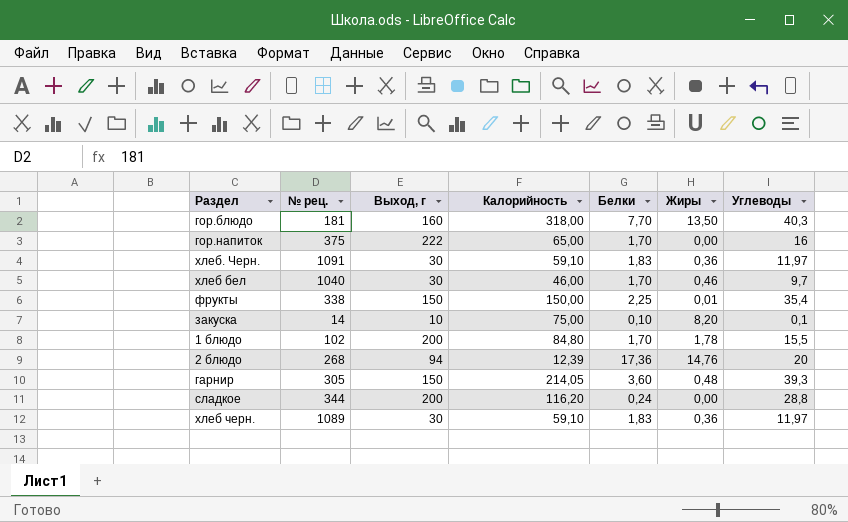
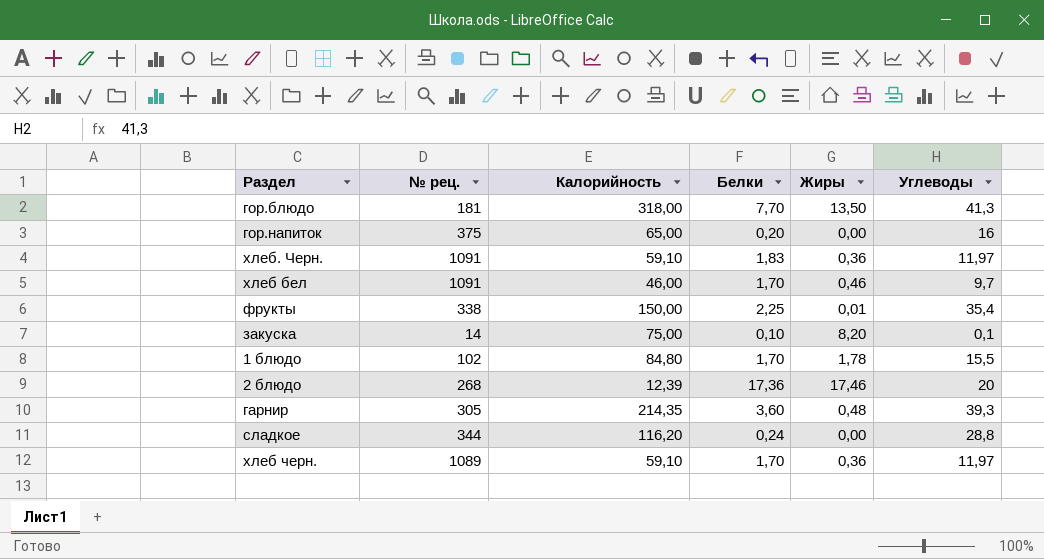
column Выход, г | position: 3 -> none
гор.блюдо | Углеводы: 40,3 -> 41,3
гор.напиток | Белки: 1,70 -> 0,20
хлеб бел | № рец.: 1040 -> 1091
2 блюдо | Жиры: 14,76 -> 17,46
гарнир | Калорийность: 214,05 -> 214,35
хлеб черн. | Белки: 1,83 -> 1,70

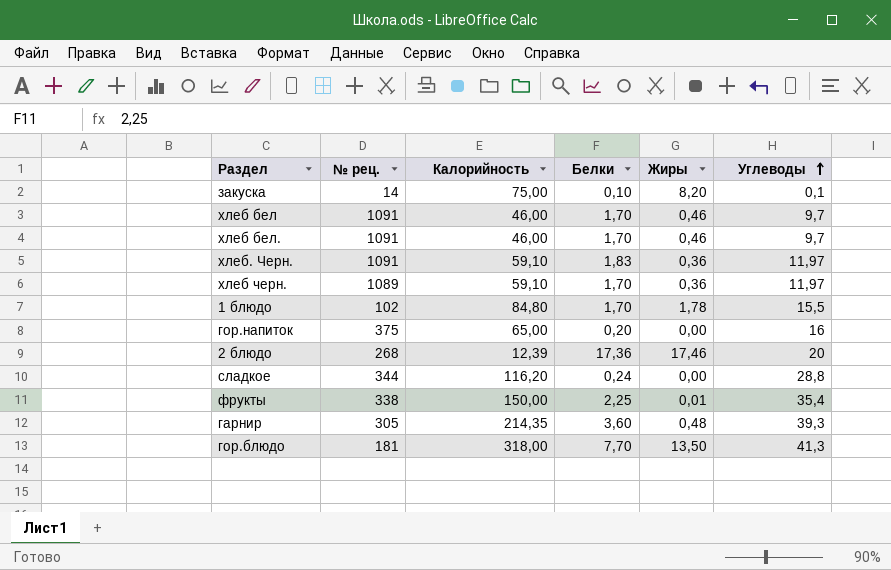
row order: none -> Углеводы ascending
row хлеб бел.: none -> 1091 | 46,00 | 1,70 | 0,46 | 9,7

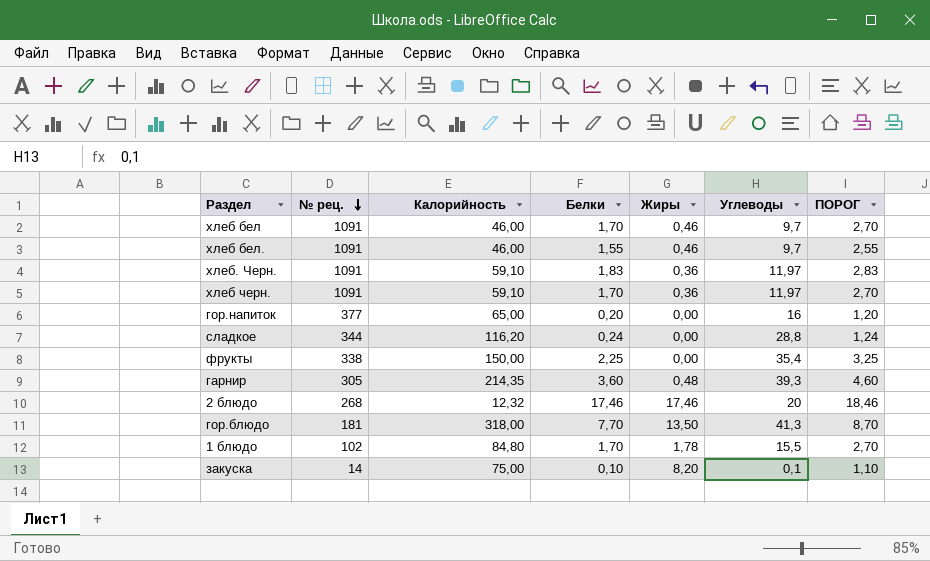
row order: Углеводы ascending -> № рец. descending
column ПОРОГ | formula: none -> [Белки] + 1
хлеб бел. | Белки: 1,70 -> 1,55
хлеб черн. | № рец.: 1089 -> 1091
гор.напиток | № рец.: 375 -> 377
фрукты | Жиры: 0,01 -> 0,00
2 блюдо | Калорийность: 12,39 -> 12,32
2 блюдо | Белки: 17,36 -> 17,46

